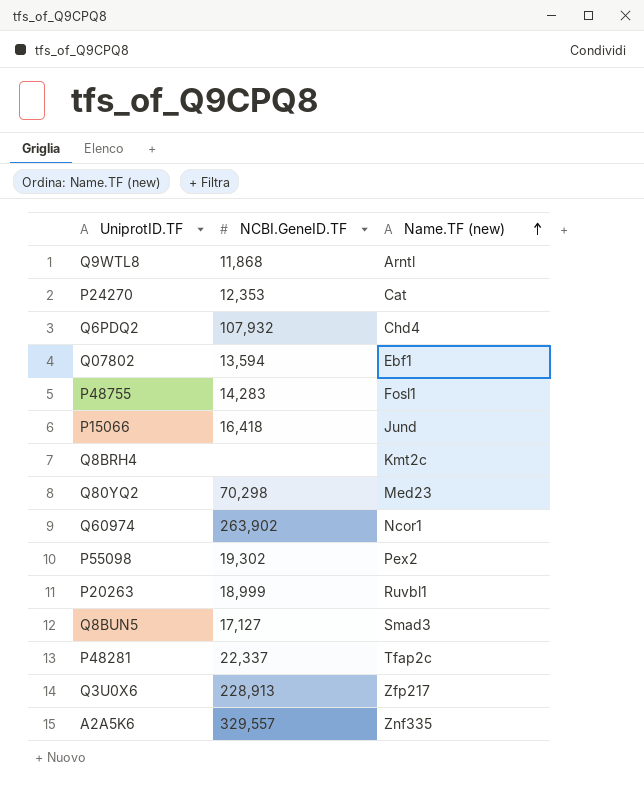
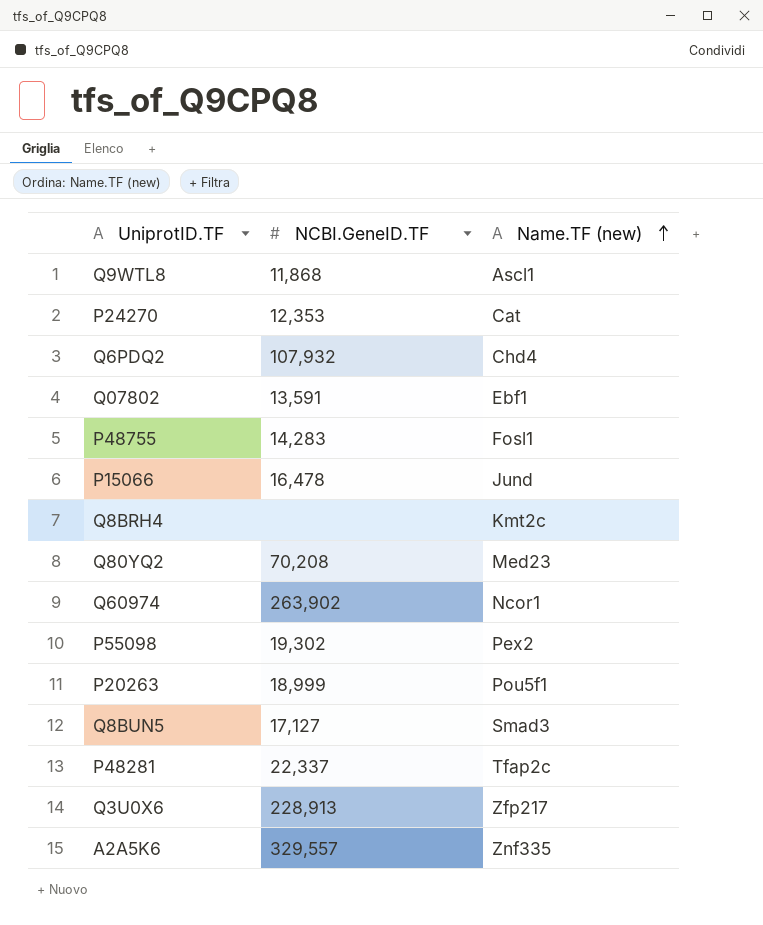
Q9WTL8 | Name.TF (new): Arntl -> Ascl1
Q07802 | NCBI.GeneID.TF: 13,594 -> 13,591
P15066 | NCBI.GeneID.TF: 16,418 -> 16,478
Q80YQ2 | NCBI.GeneID.TF: 70,298 -> 70,208
P20263 | Name.TF (new): Ruvbl1 -> Pou5f1

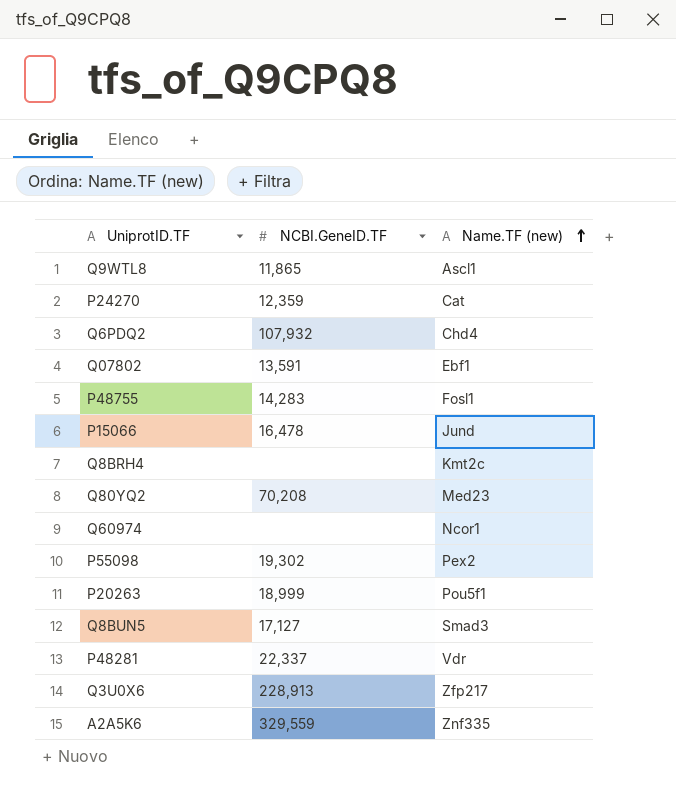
Q9WTL8 | NCBI.GeneID.TF: 11,868 -> 11,865
P24270 | NCBI.GeneID.TF: 12,353 -> 12,359
Q60974 | NCBI.GeneID.TF: 263,902 -> none
P48281 | Name.TF (new): Tfap2c -> Vdr
A2A5K6 | NCBI.GeneID.TF: 329,557 -> 329,559

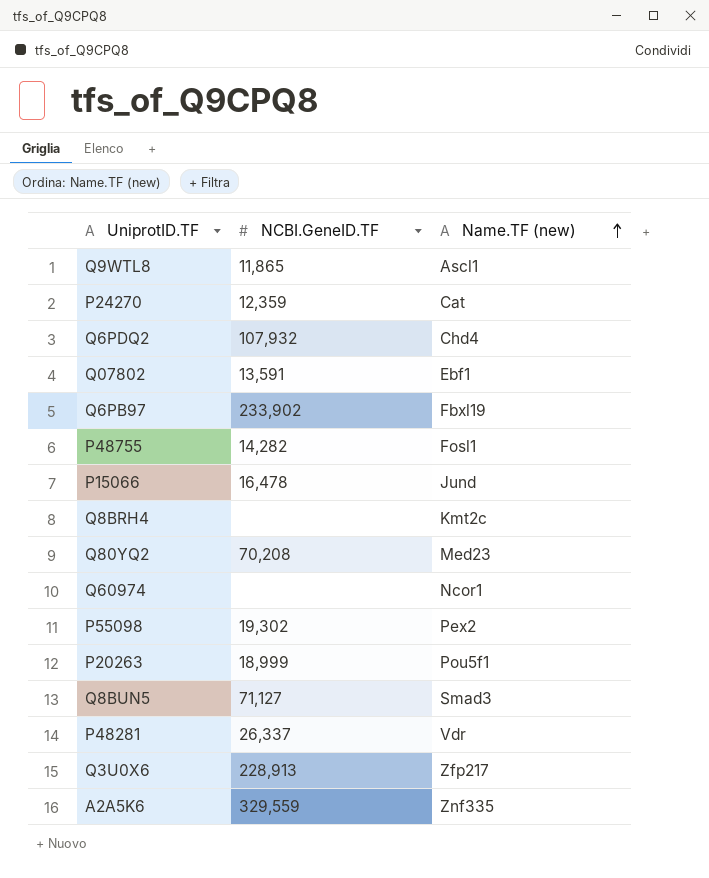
row Q6PB97: none -> 233,902 | Fbxl19
P48755 | NCBI.GeneID.TF: 14,283 -> 14,282
Q8BUN5 | NCBI.GeneID.TF: 17,127 -> 71,127
P48281 | NCBI.GeneID.TF: 22,337 -> 26,337

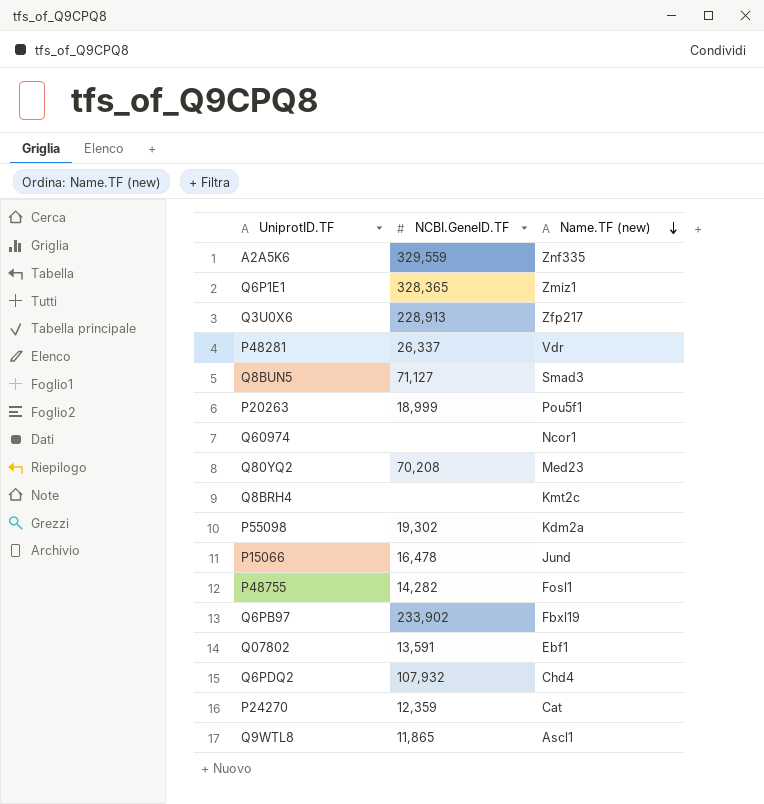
row order: Name.TF (new) ascending -> Name.TF (new) descending
row Q6P1E1: none -> 328,365 | Zmiz1
P55098 | Name.TF (new): Pex2 -> Kdm2a

